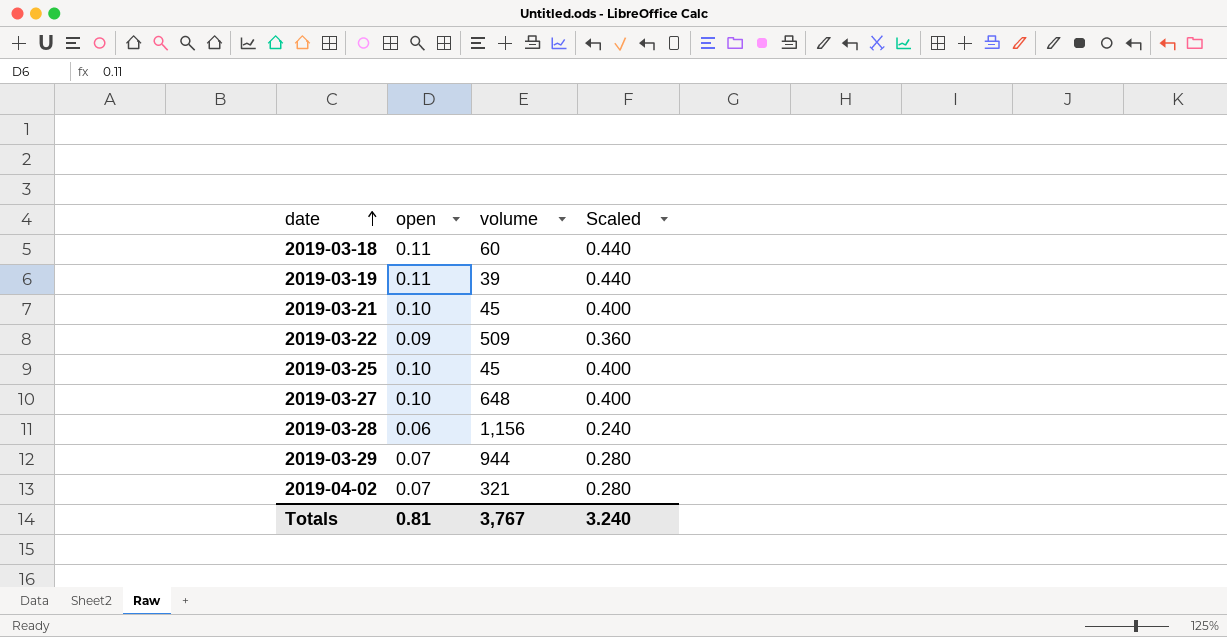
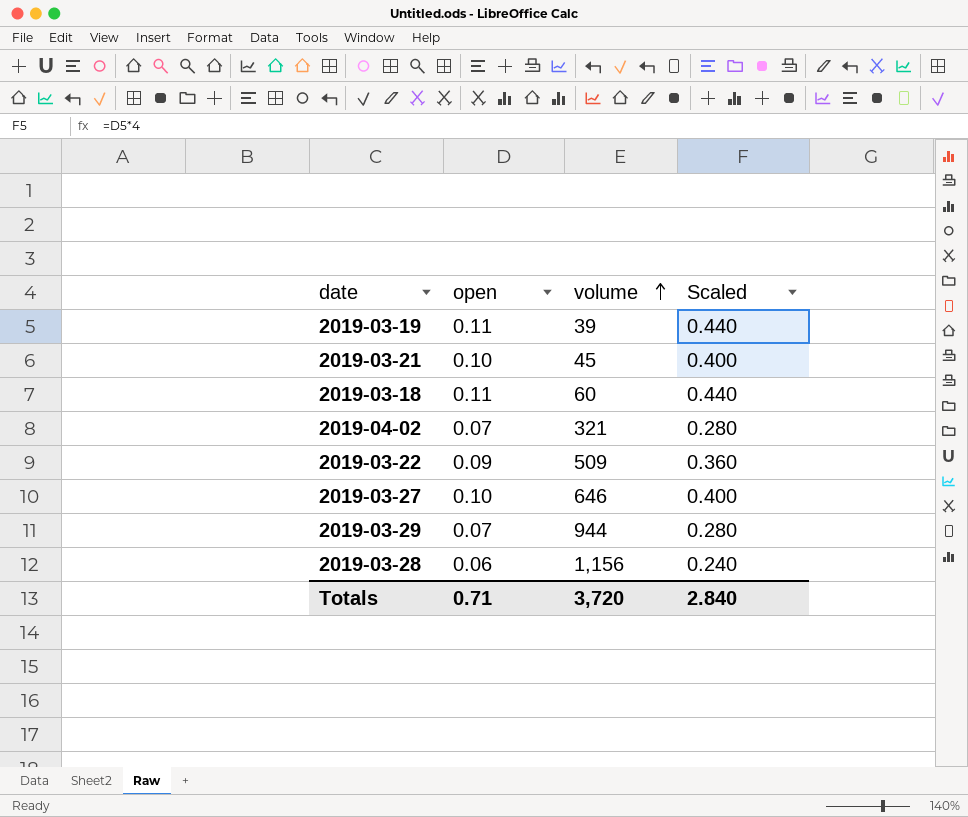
row order: date ascending -> volume ascending
row 2019-03-25: 0.10 | 45 | 0.400 -> none
2019-03-27 | volume: 648 -> 646
Totals | open: 0.81 -> 0.71
Totals | volume: 3,767 -> 3,720
Totals | Scaled: 3.240 -> 2.840

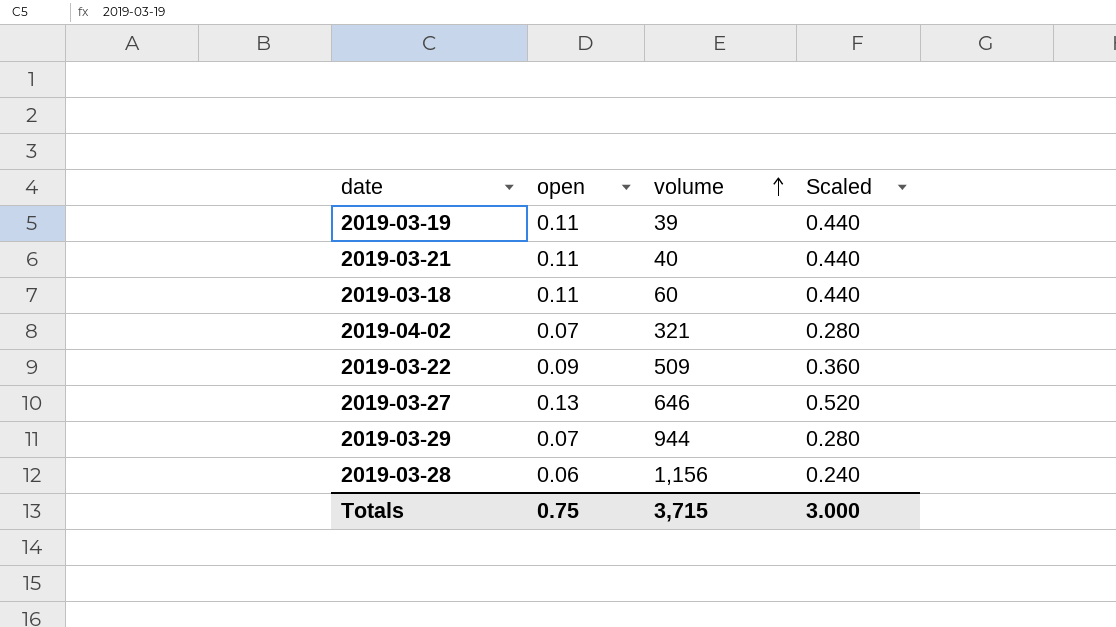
2019-03-21 | open: 0.10 -> 0.11
2019-03-21 | volume: 45 -> 40
2019-03-21 | Scaled: 0.400 -> 0.440
2019-03-27 | open: 0.10 -> 0.13
2019-03-27 | Scaled: 0.400 -> 0.520
Totals | open: 0.71 -> 0.75
Totals | volume: 3,720 -> 3,715
Totals | Scaled: 2.840 -> 3.000

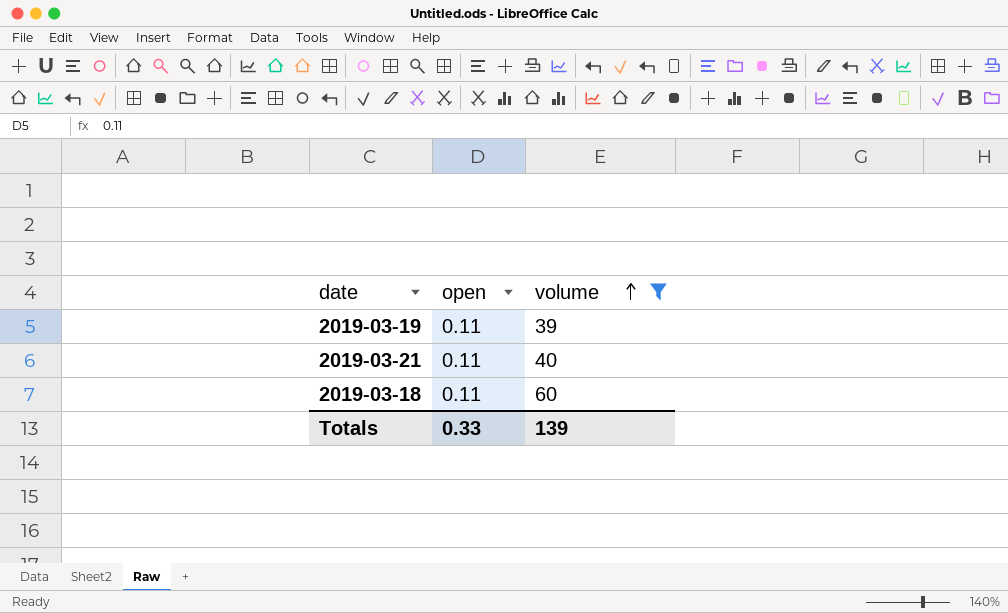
filter: none -> volume <= 60
column Scaled | formula: [open] * 4 -> none
Totals | open: 0.75 -> 0.33
Totals | volume: 3,715 -> 139

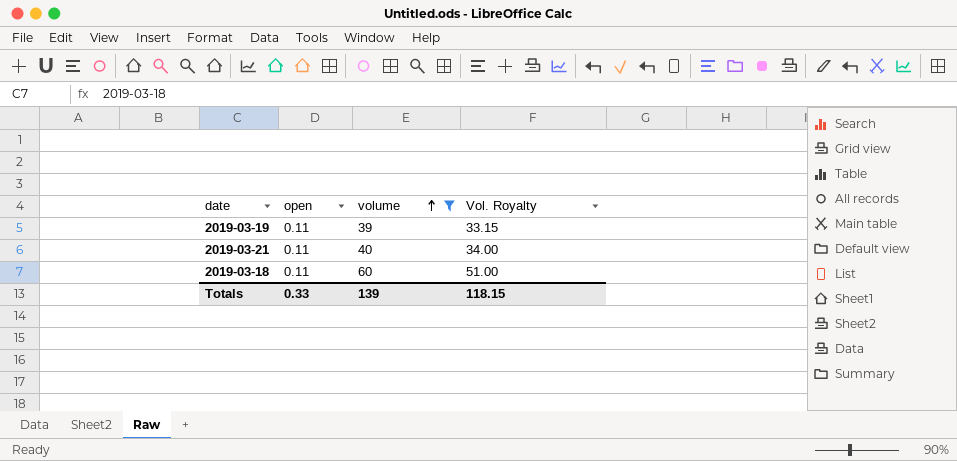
column Vol. Royalty | formula: none -> [volume] * 0.85

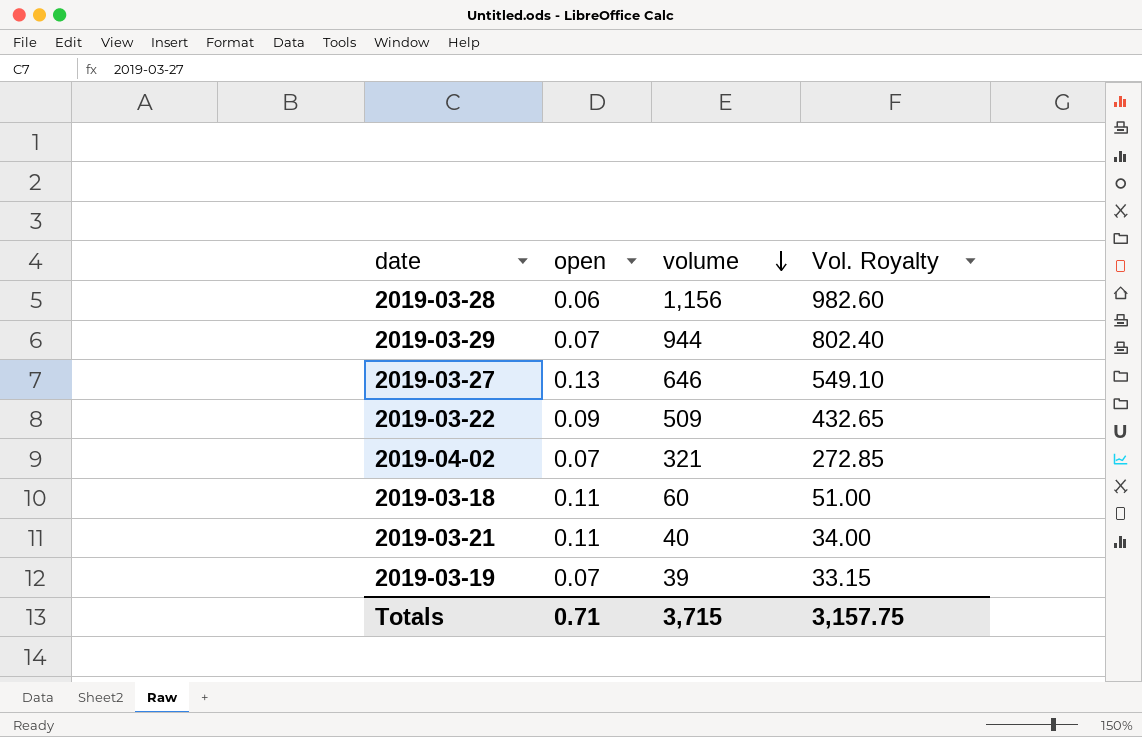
filter: volume <= 60 -> none
row order: volume ascending -> volume descending
2019-03-19 | open: 0.11 -> 0.07
Totals | open: 0.33 -> 0.71
Totals | volume: 139 -> 3,715
Totals | Vol. Royalty: 118.15 -> 3,157.75

